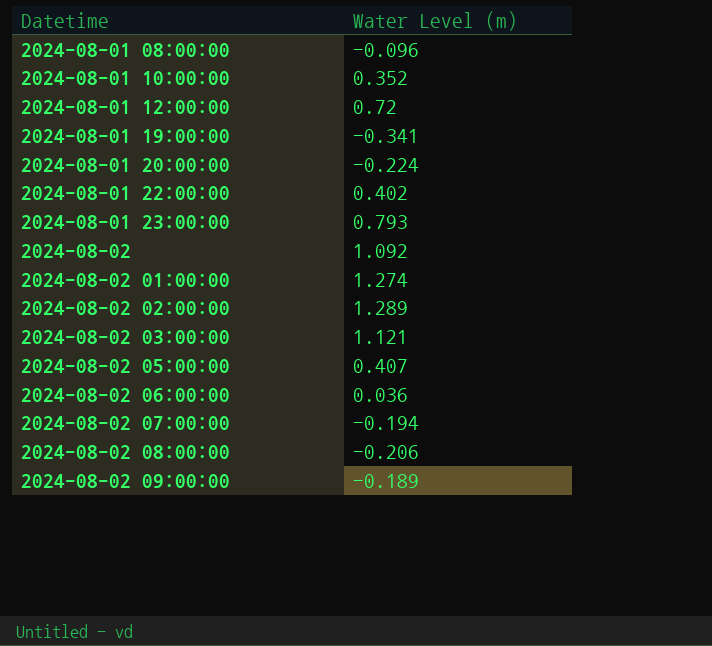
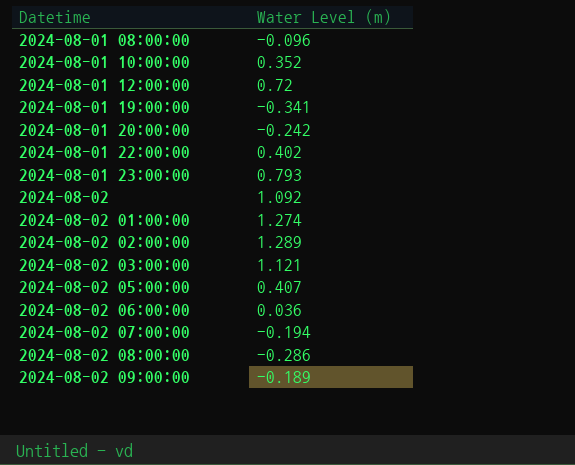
2024-08-01 20:00:00 | Water Level (m): -0.224 -> -0.242
2024-08-02 08:00:00 | Water Level (m): -0.206 -> -0.286

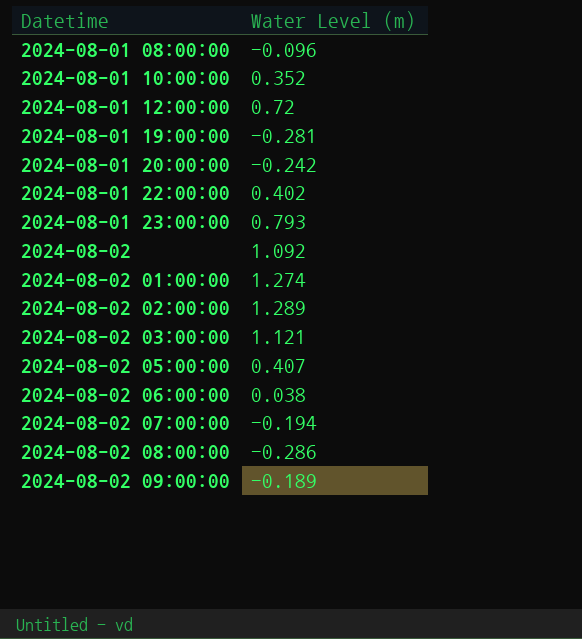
2024-08-01 19:00:00 | Water Level (m): -0.341 -> -0.281
2024-08-02 06:00:00 | Water Level (m): 0.036 -> 0.038

